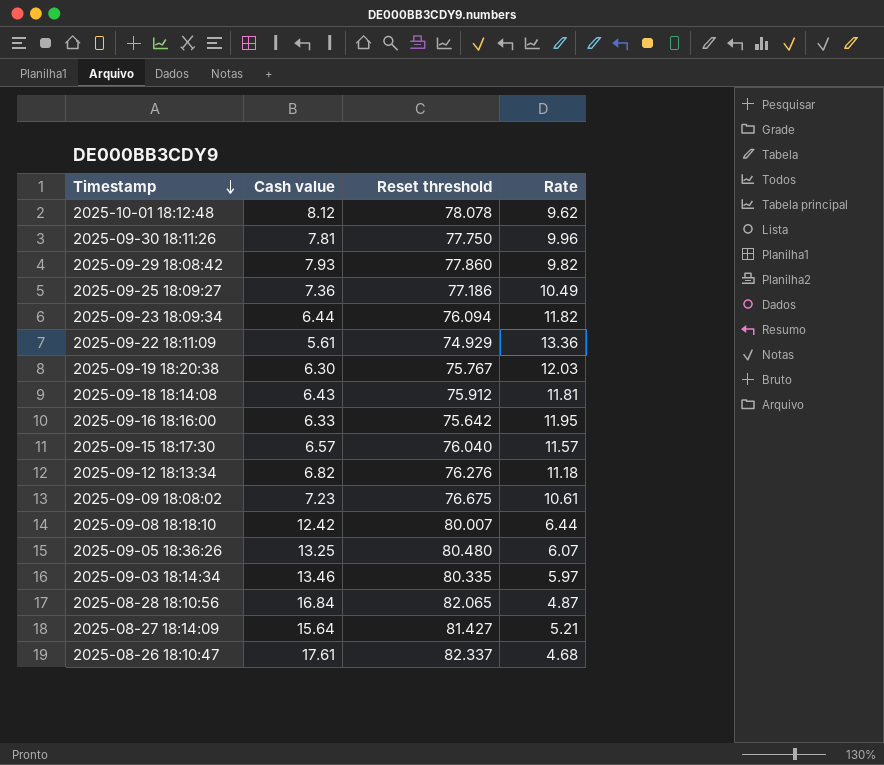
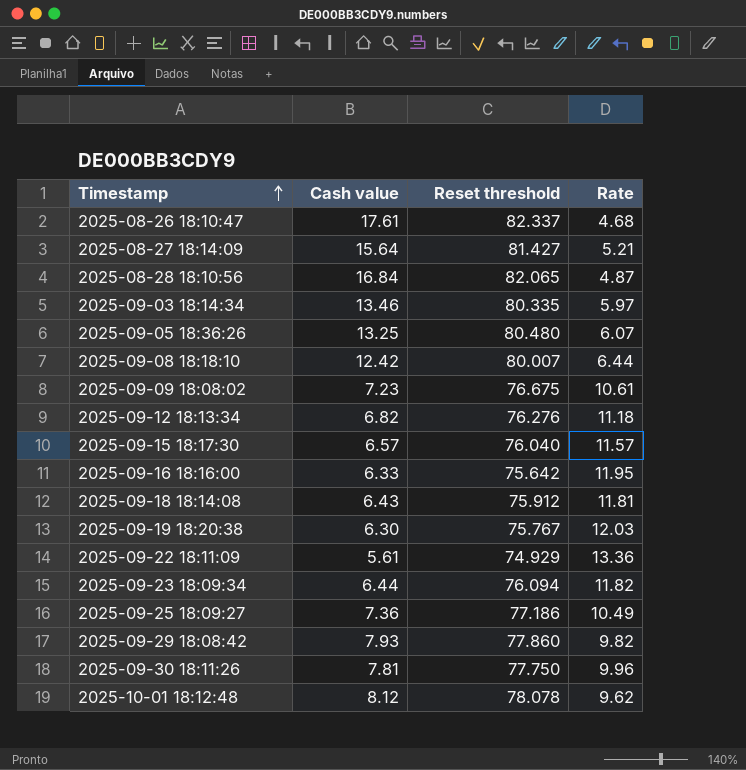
row order: Timestamp descending -> Timestamp ascending

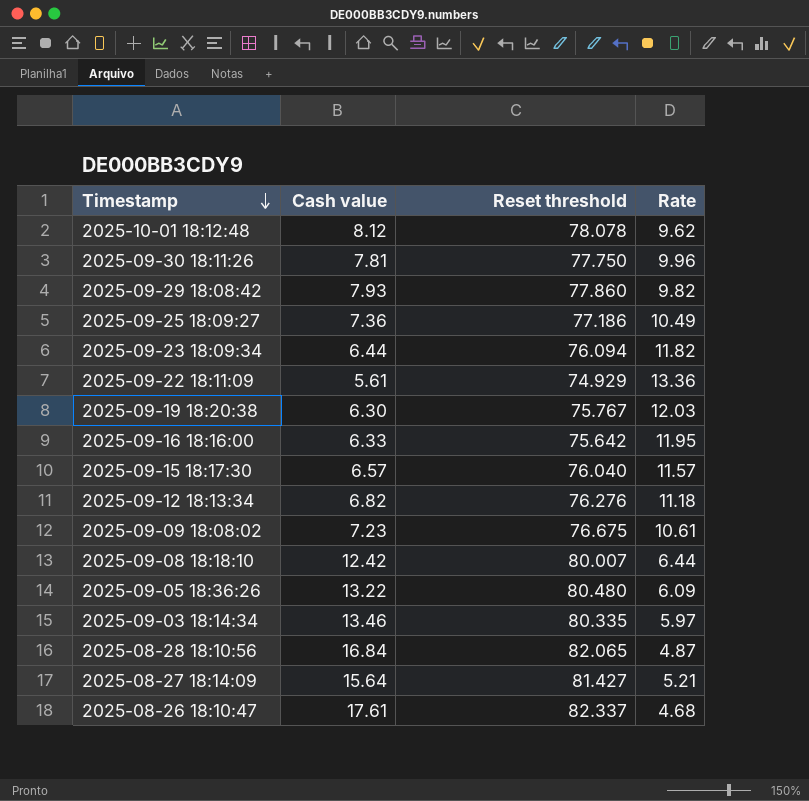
row order: Timestamp ascending -> Timestamp descending
row 2025-09-18 18:14:08: 6.43 | 75.912 | 11.81 -> none
2025-09-05 18:36:26 | Cash value: 13.25 -> 13.22
2025-09-05 18:36:26 | Rate: 6.07 -> 6.09

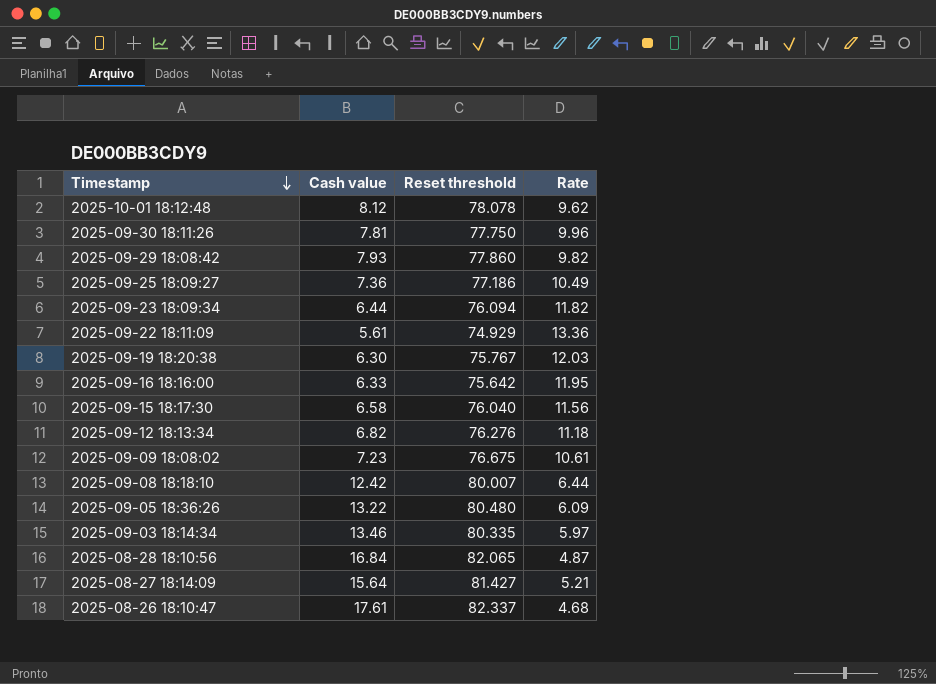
2025-09-15 18:17:30 | Cash value: 6.57 -> 6.58
2025-09-15 18:17:30 | Rate: 11.57 -> 11.56

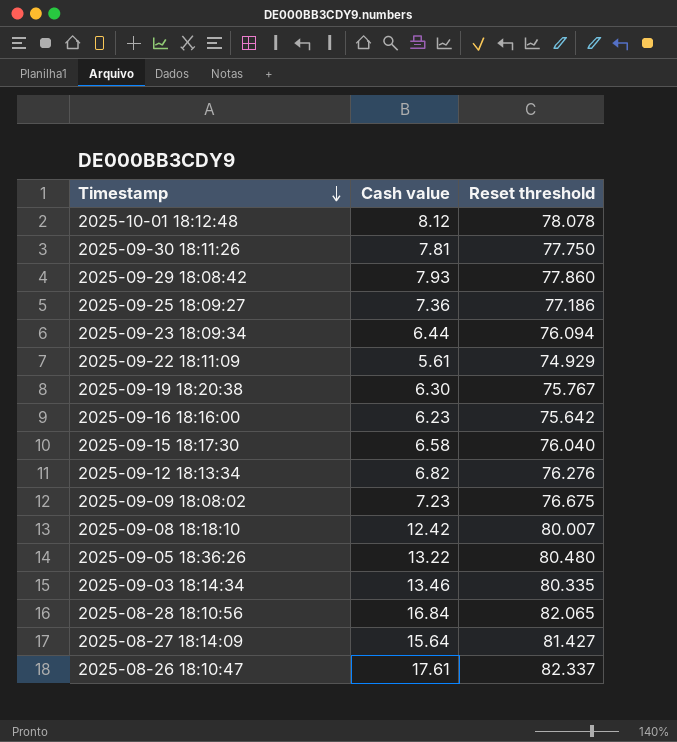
column Rate | formula: [Reset threshold] / [Cash value] -> none
2025-09-16 18:16:00 | Cash value: 6.33 -> 6.23

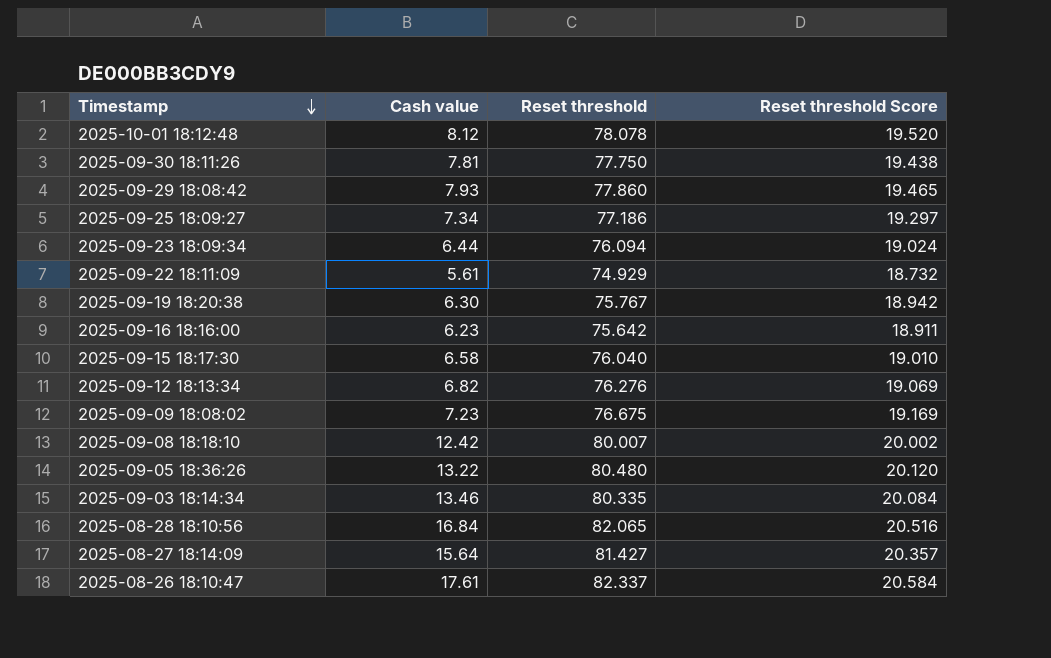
column Reset threshold Score | formula: none -> [Reset threshold] * 0.25
2025-09-25 18:09:27 | Cash value: 7.36 -> 7.34

